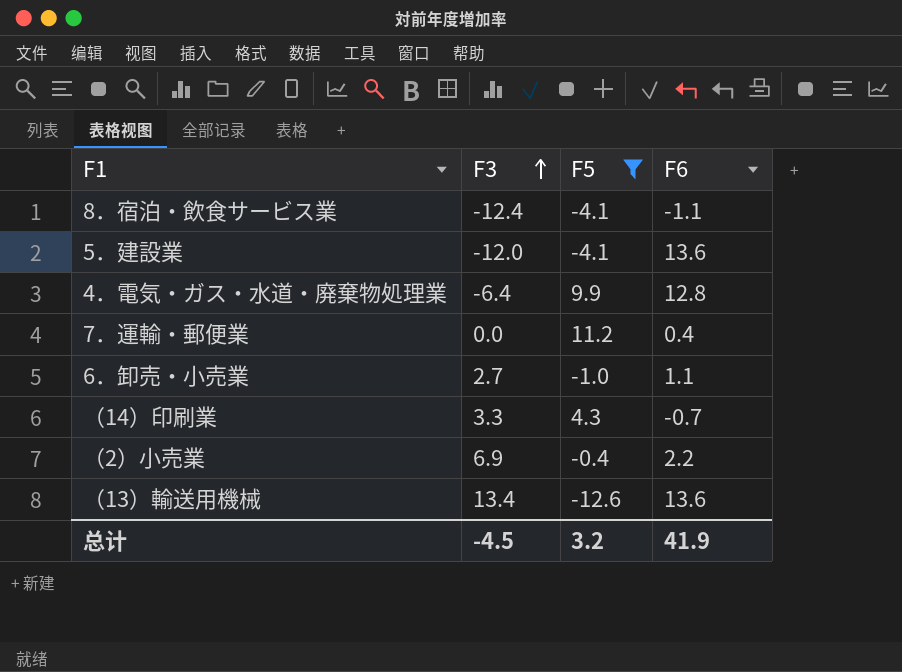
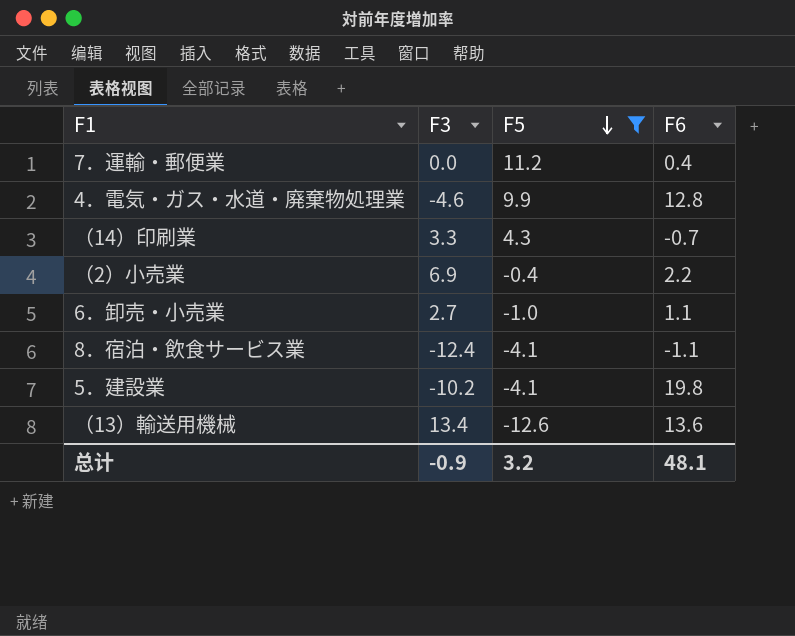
row order: F3 ascending -> F5 descending
4．電気・ガス・水道・廃棄物処理業 | F3: -6.4 -> -4.6
5．建設業 | F3: -12.0 -> -10.2
5．建設業 | F6: 13.6 -> 19.8
总计 | F3: -4.5 -> -0.9
总计 | F6: 41.9 -> 48.1

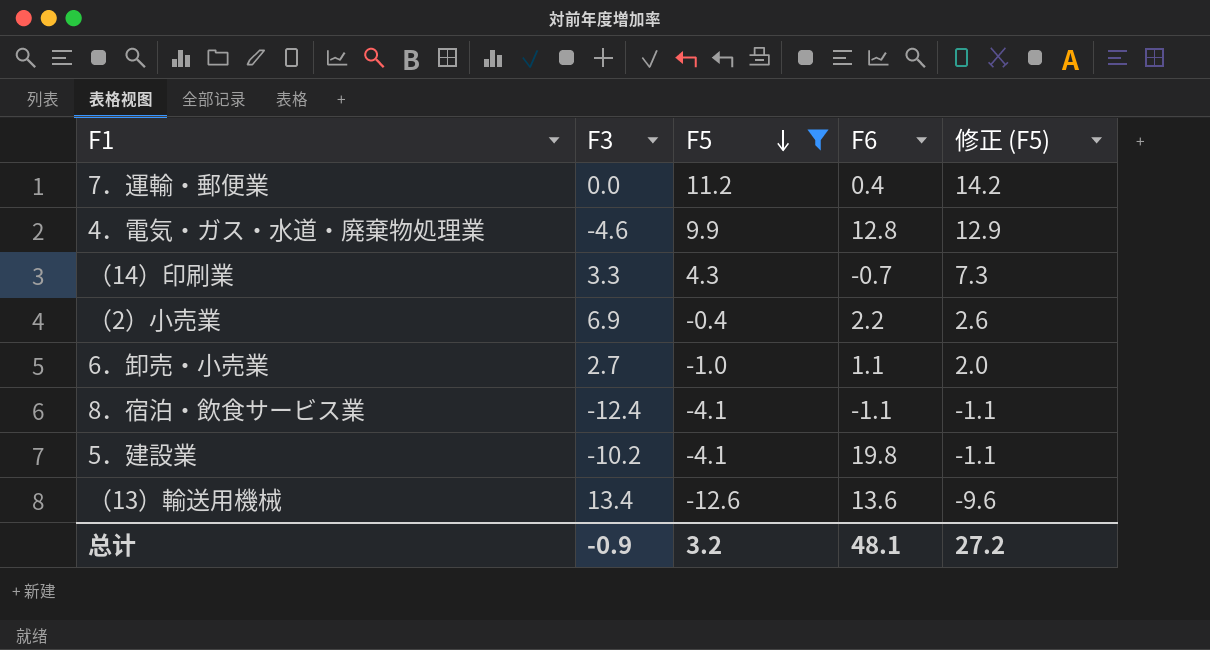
column 修正 (F5) | formula: none -> [F5] + 3

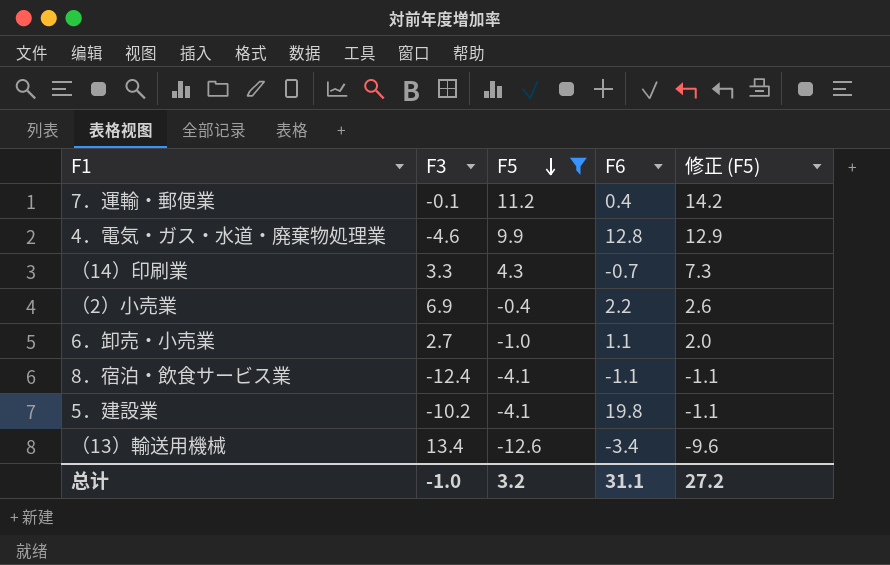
7．運輸・郵便業 | F3: 0.0 -> -0.1
（13）輸送用機械 | F6: 13.6 -> -3.4
总计 | F3: -0.9 -> -1.0
总计 | F6: 48.1 -> 31.1

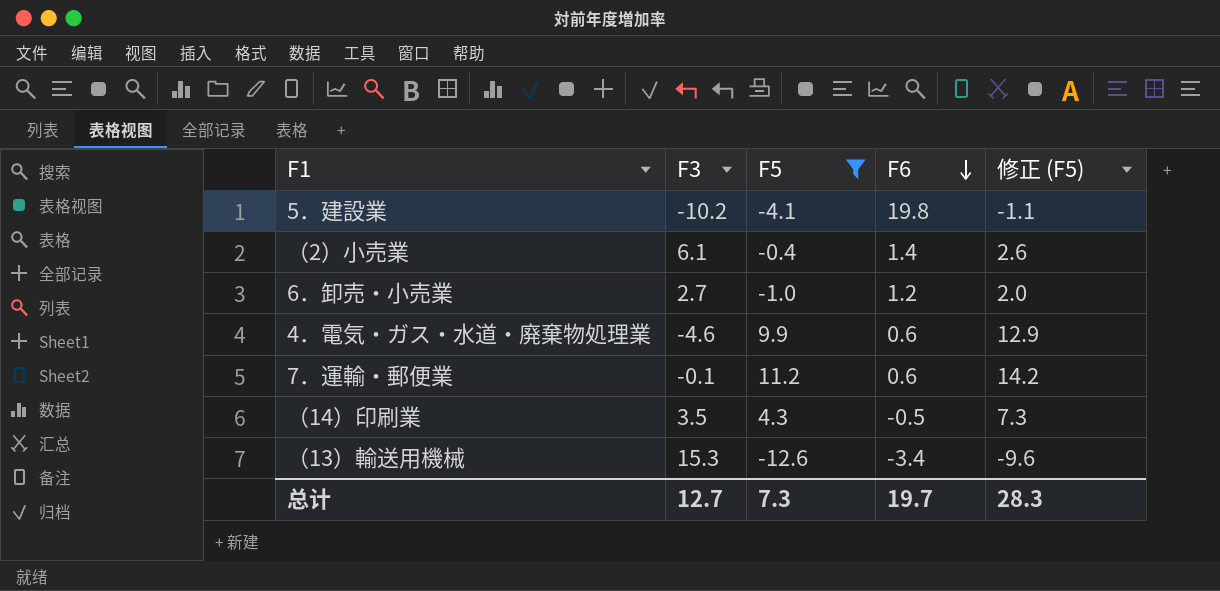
row order: F5 descending -> F6 descending
row 8．宿泊・飲食サービス業: -12.4 | -4.1 | -1.1 | -1.1 -> none
（2）小売業 | F3: 6.9 -> 6.1
（2）小売業 | F6: 2.2 -> 1.4
6．卸売・小売業 | F6: 1.1 -> 1.2
4．電気・ガス・水道・廃棄物処理業 | F6: 12.8 -> 0.6
7．運輸・郵便業 | F6: 0.4 -> 0.6
（14）印刷業 | F3: 3.3 -> 3.5
（14）印刷業 | F6: -0.7 -> -0.5
（13）輸送用機械 | F3: 13.4 -> 15.3
总计 | F3: -1.0 -> 12.7
总计 | F5: 3.2 -> 7.3
总计 | F6: 31.1 -> 19.7
总计 | 修正 (F5): 27.2 -> 28.3

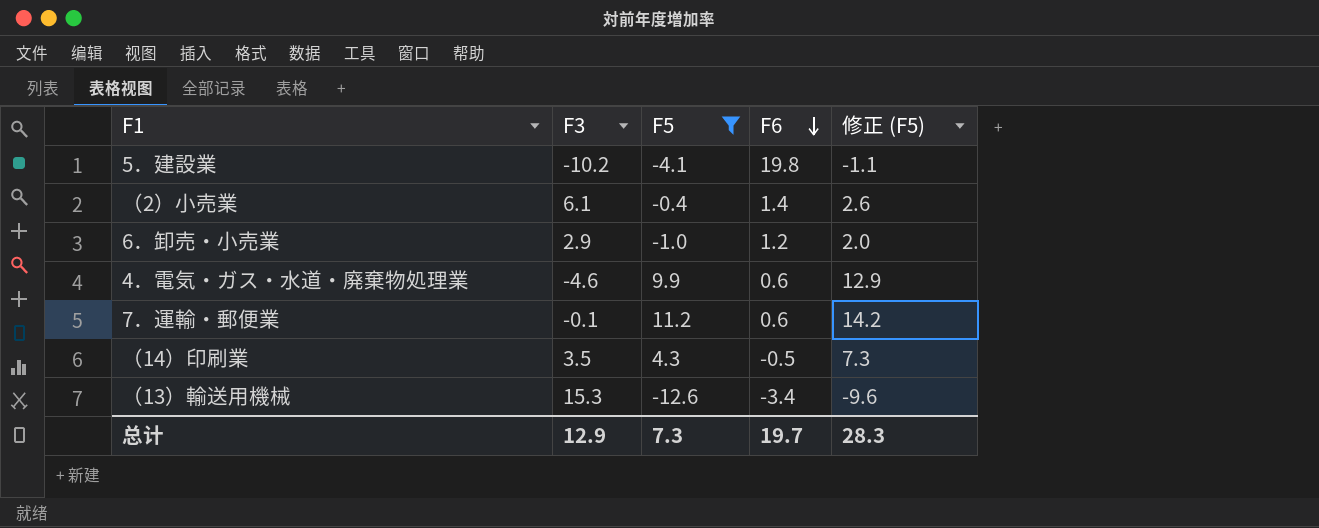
6．卸売・小売業 | F3: 2.7 -> 2.9
总计 | F3: 12.7 -> 12.9

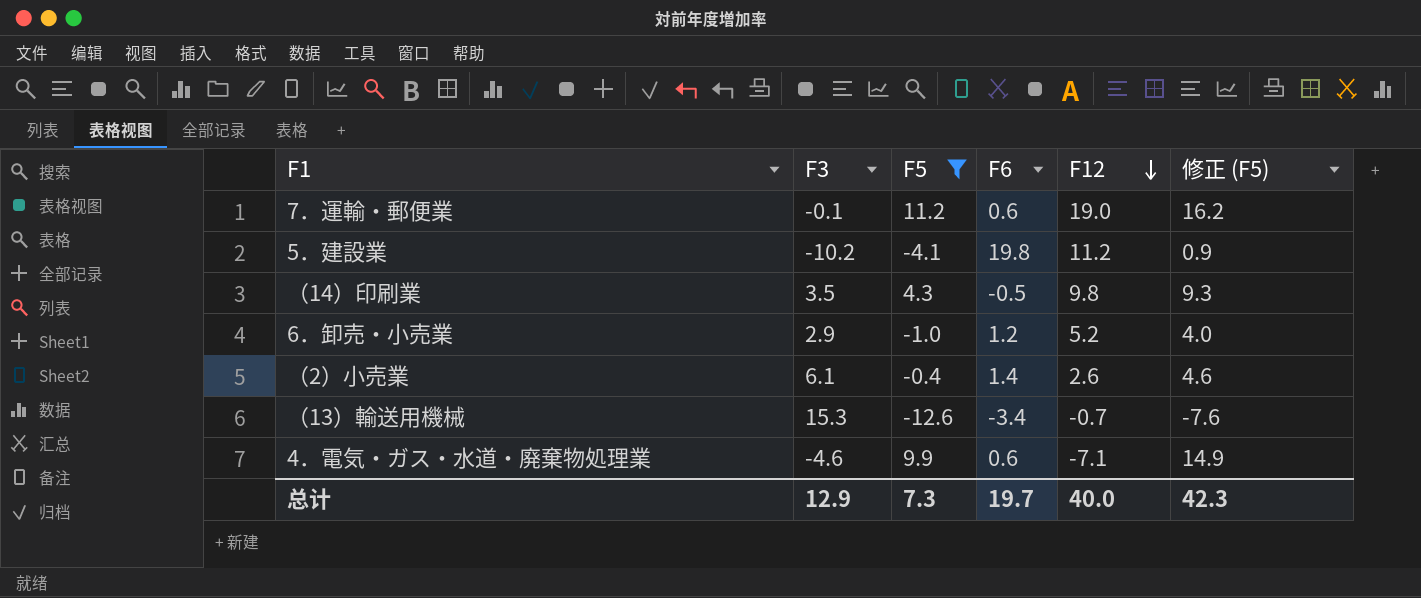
row order: F6 descending -> F12 descending
column F12 | position: none -> 5
column 修正 (F5) | formula: [F5] + 3 -> [F5] + 5
总计 | 修正 (F5): 28.3 -> 42.3

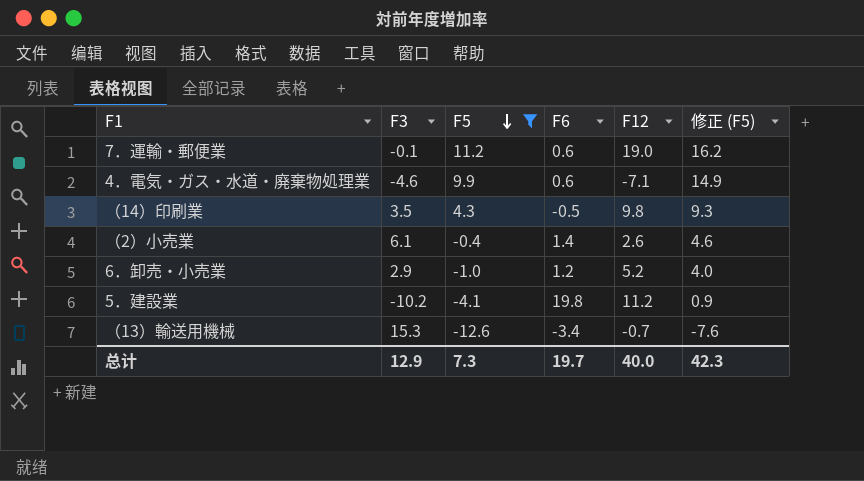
row order: F12 descending -> F5 descending

